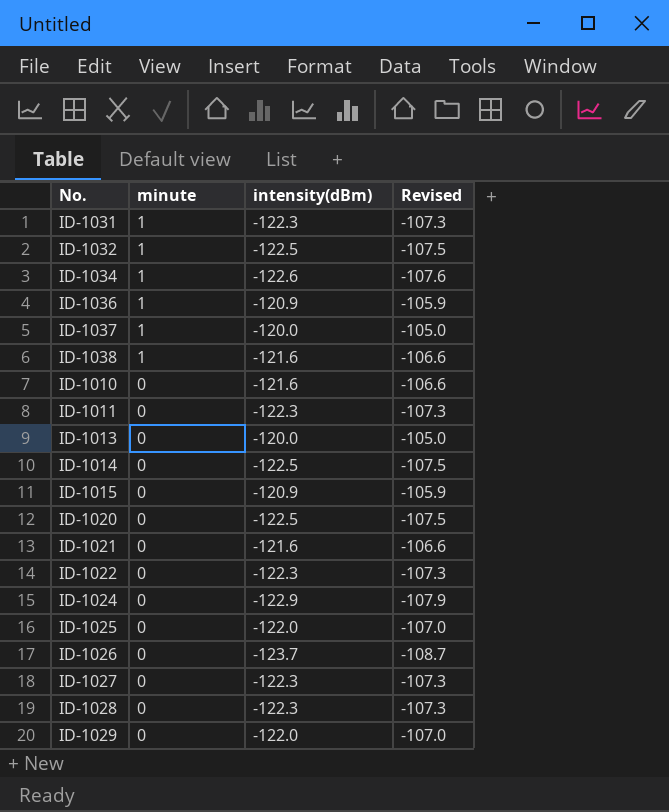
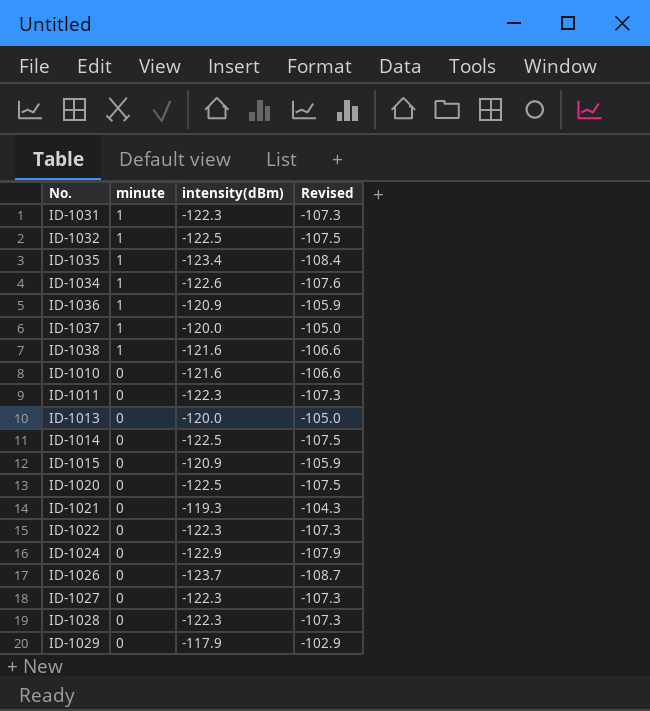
row ID-1025: 0 | -122.0 | -107.0 -> none
row ID-1035: none -> 1 | -123.4 | -108.4
ID-1021 | intensity(dBm): -121.6 -> -119.3
ID-1021 | Revised: -106.6 -> -104.3
ID-1029 | intensity(dBm): -122.0 -> -117.9
ID-1029 | Revised: -107.0 -> -102.9

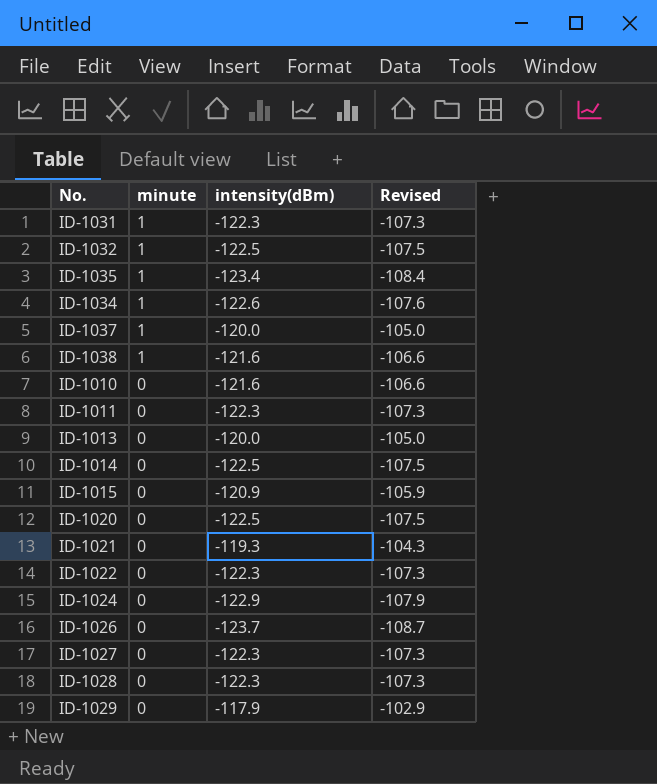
row ID-1036: 1 | -120.9 | -105.9 -> none

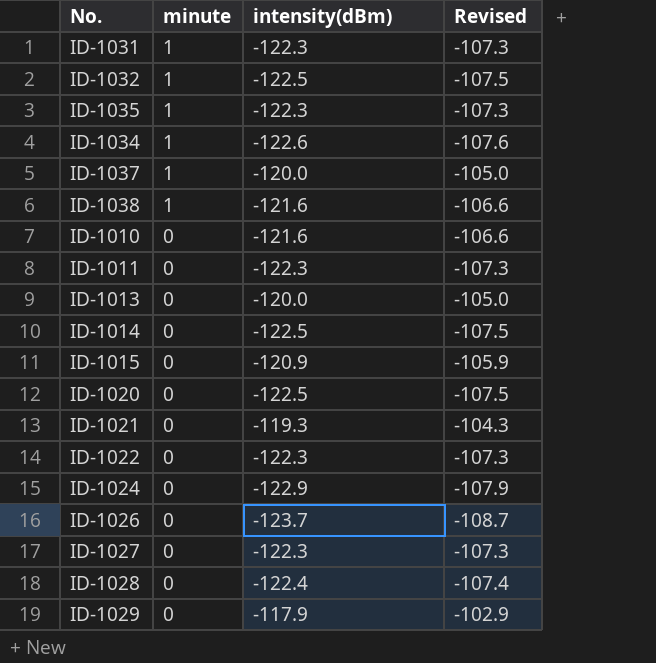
ID-1035 | intensity(dBm): -123.4 -> -122.3
ID-1035 | Revised: -108.4 -> -107.3
ID-1028 | intensity(dBm): -122.3 -> -122.4
ID-1028 | Revised: -107.3 -> -107.4

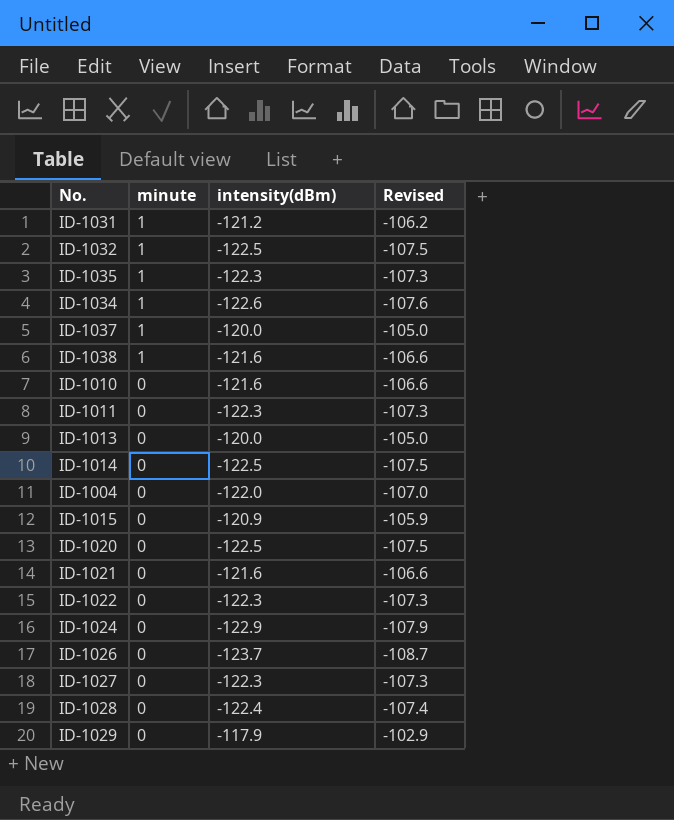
ID-1031 | intensity(dBm): -122.3 -> -121.2
ID-1031 | Revised: -107.3 -> -106.2
row ID-1004: none -> 0 | -122.0 | -107.0
ID-1021 | intensity(dBm): -119.3 -> -121.6
ID-1021 | Revised: -104.3 -> -106.6

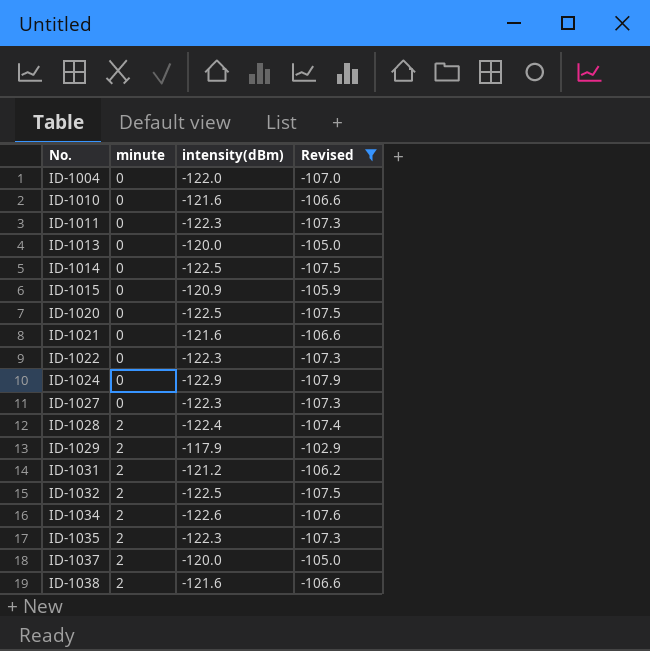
filter: none -> Revised != -108.7
row order: minute descending -> No. ascending
ID-1028 | minute: 0 -> 2
ID-1029 | minute: 0 -> 2
ID-1031 | minute: 1 -> 2
ID-1032 | minute: 1 -> 2
ID-1034 | minute: 1 -> 2
ID-1035 | minute: 1 -> 2
ID-1037 | minute: 1 -> 2
ID-1038 | minute: 1 -> 2

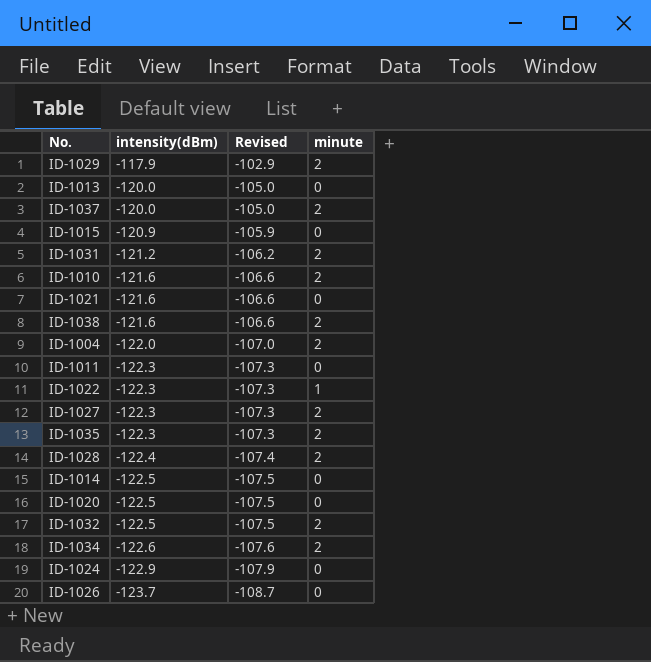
filter: Revised != -108.7 -> none
row order: No. ascending -> intensity(dBm) descending
column minute | position: 2 -> 4
ID-1010 | minute: 0 -> 2
ID-1004 | minute: 0 -> 2
ID-1022 | minute: 0 -> 1
ID-1027 | minute: 0 -> 2

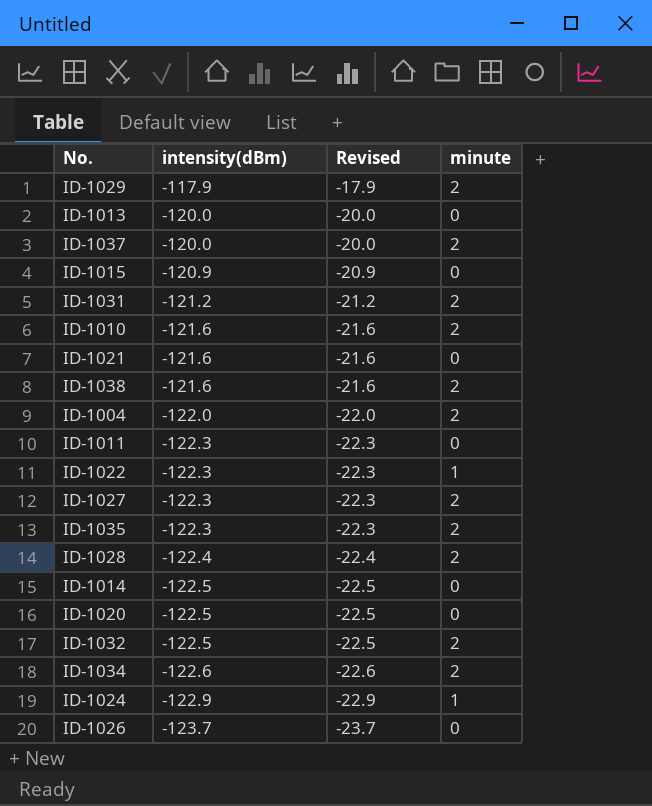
column Revised | formula: [intensity(dBm)] + 15 -> [intensity(dBm)] + 100
ID-1024 | minute: 0 -> 1

